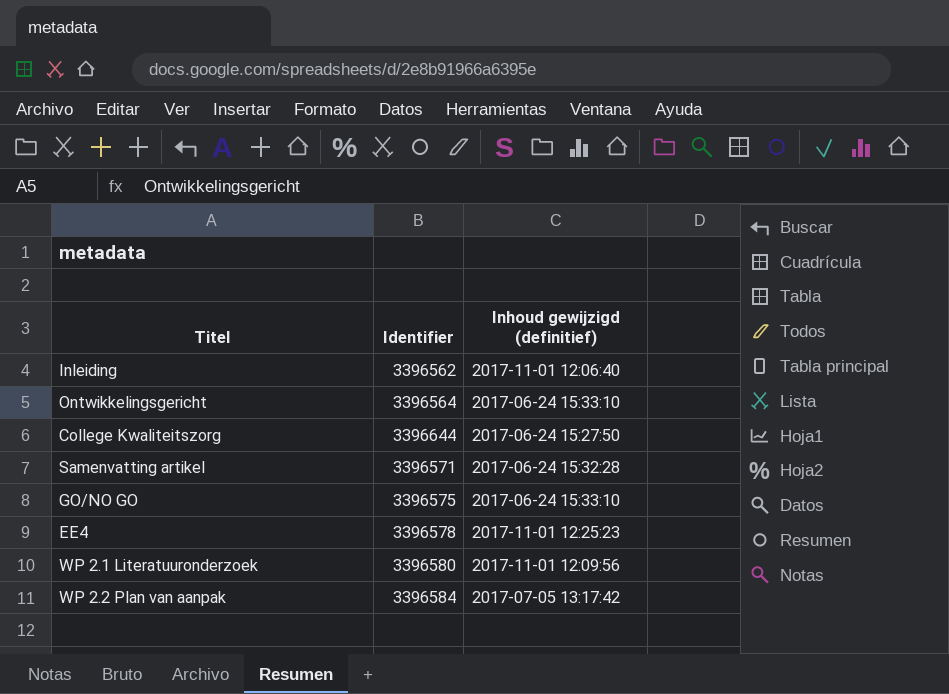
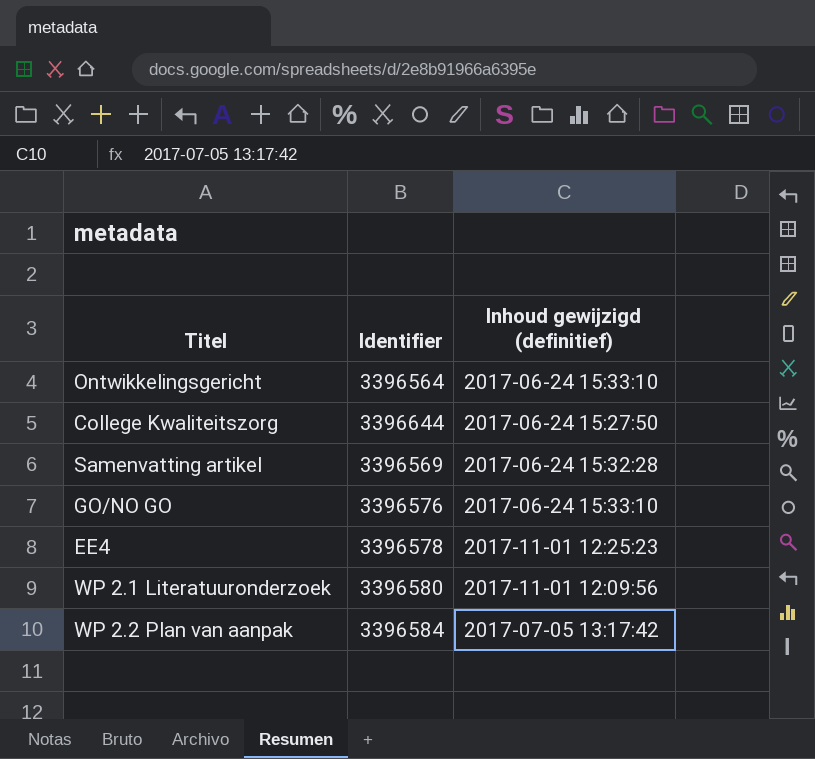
row Inleiding: 3396562 | 2017-11-01 12:06:40 -> none
Samenvatting artikel | Identifier: 3396571 -> 3396569
GO/NO GO | Identifier: 3396575 -> 3396576

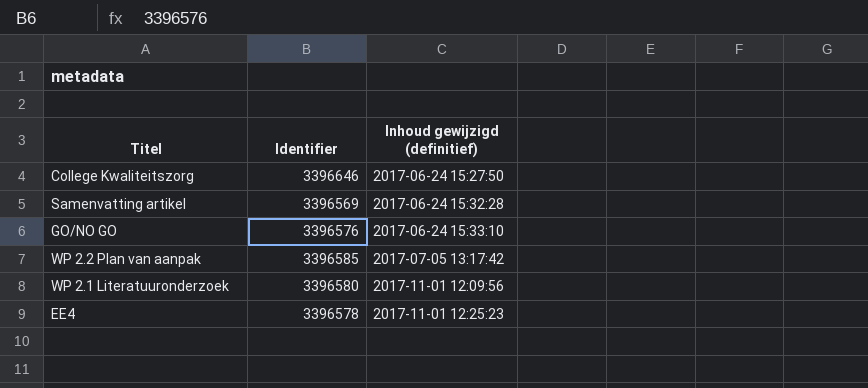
row order: none -> Inhoud gewijzigd (definitief) ascending
row Ontwikkelingsgericht: 3396564 | 2017-06-24 15:33:10 -> none
College Kwaliteitszorg | Identifier: 3396644 -> 3396646
WP 2.2 Plan van aanpak | Identifier: 3396584 -> 3396585

